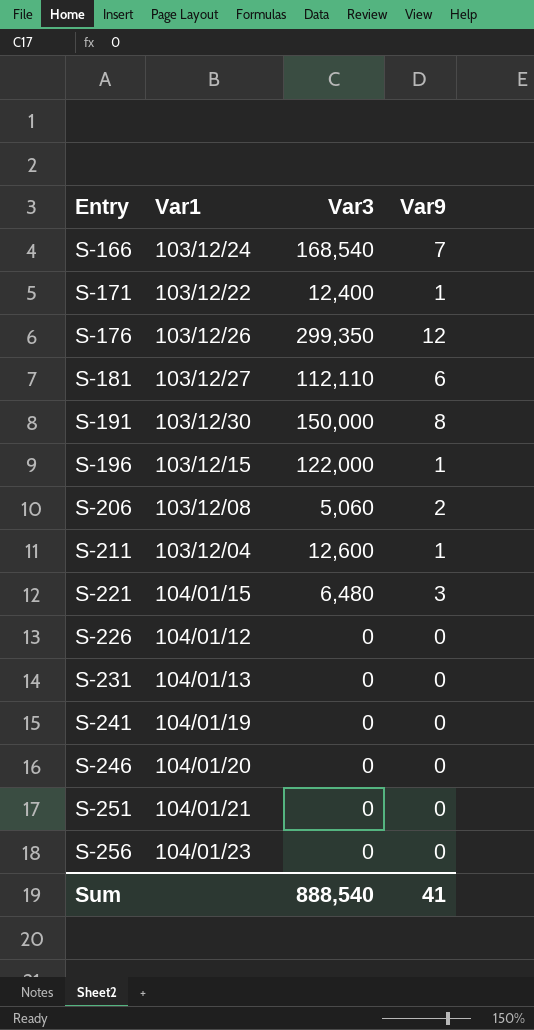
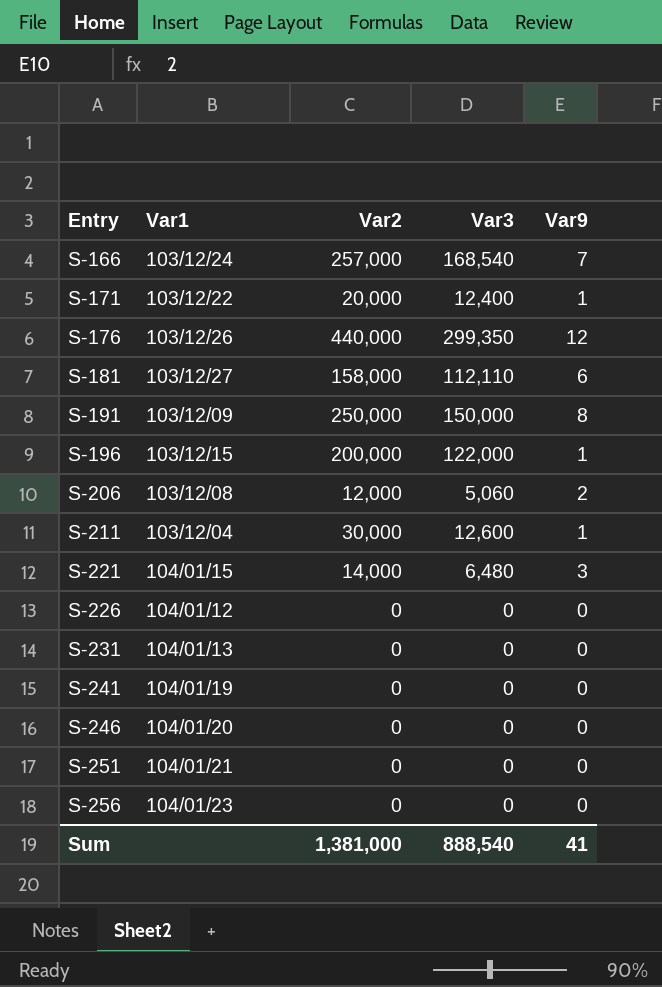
column Var2 | position: none -> 3
S-191 | Var1: 103/12/30 -> 103/12/09

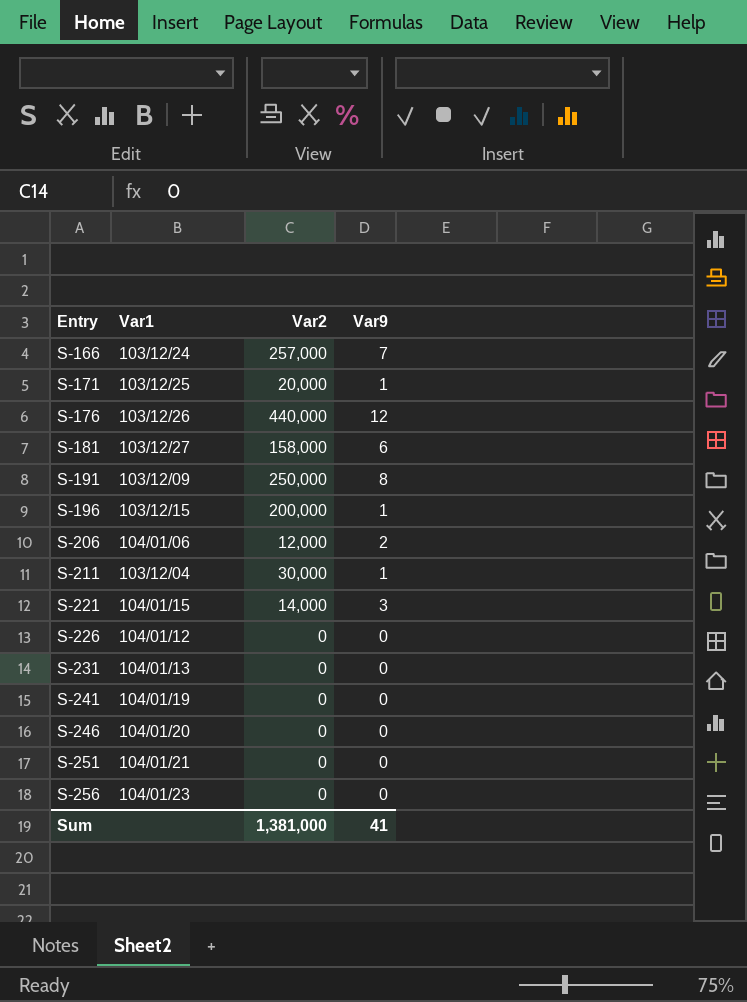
column Var3 | position: 4 -> none
S-171 | Var1: 103/12/22 -> 103/12/25
S-206 | Var1: 103/12/08 -> 104/01/06

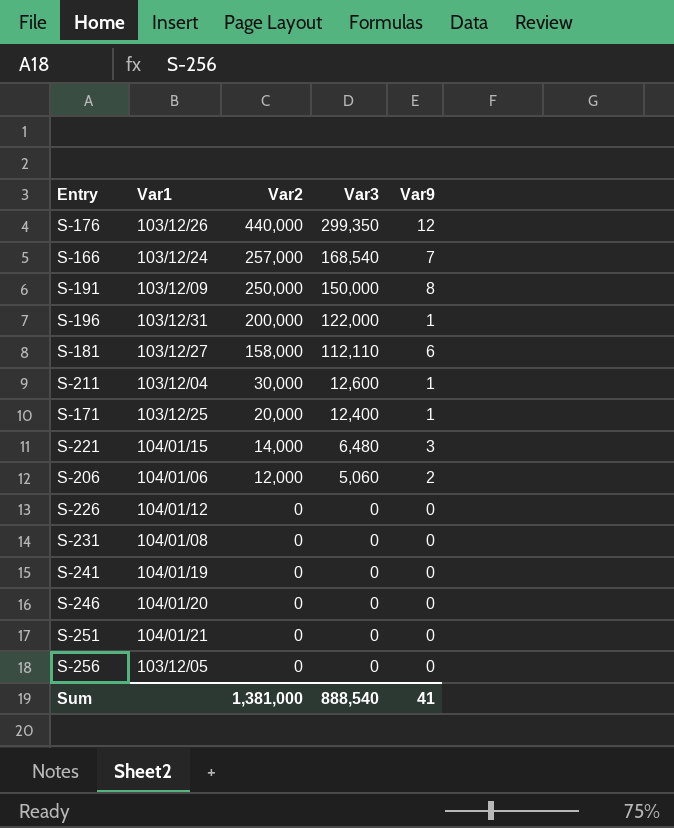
row order: Entry ascending -> Var2 descending
column Var3 | position: none -> 4
S-196 | Var1: 103/12/15 -> 103/12/31
S-231 | Var1: 104/01/13 -> 104/01/08
S-256 | Var1: 104/01/23 -> 103/12/05

